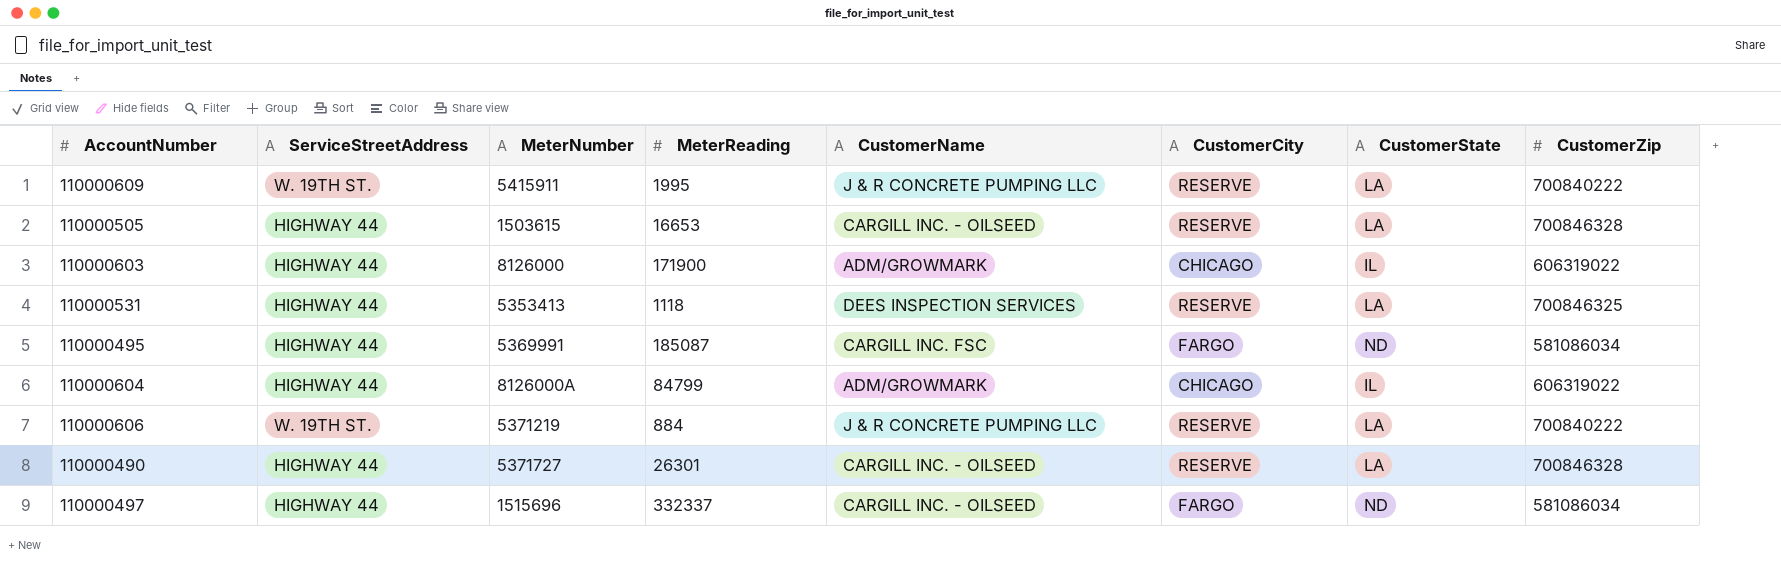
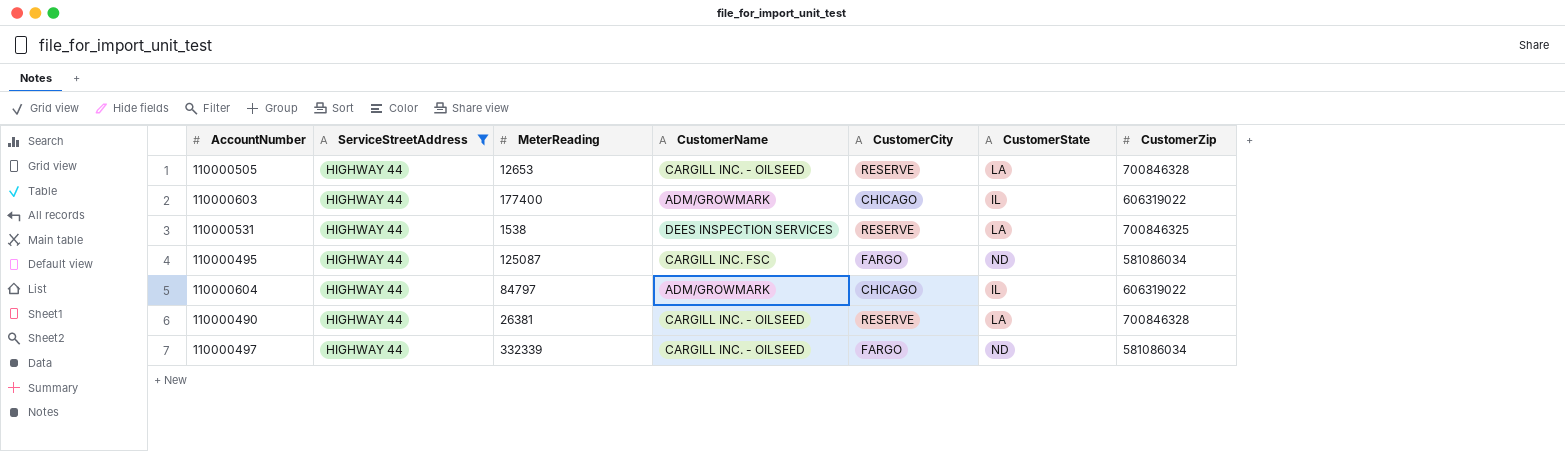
filter: none -> ServiceStreetAddress = HIGHWAY 44
column MeterNumber | position: 3 -> none
110000505 | MeterReading: 16653 -> 12653
110000603 | MeterReading: 171900 -> 177400
110000531 | MeterReading: 1118 -> 1538
110000495 | MeterReading: 185087 -> 125087
110000604 | MeterReading: 84799 -> 84797
110000490 | MeterReading: 26301 -> 26381
110000497 | MeterReading: 332337 -> 332339

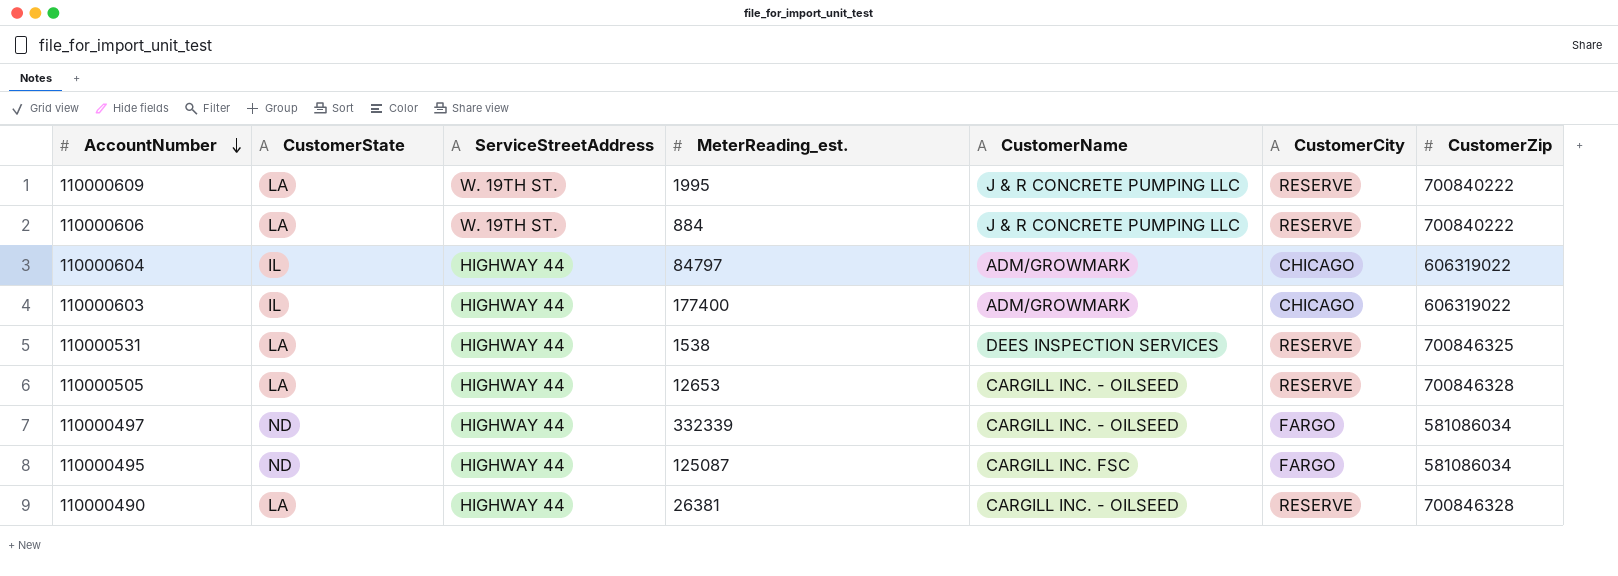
filter: ServiceStreetAddress = HIGHWAY 44 -> none
row order: none -> AccountNumber descending
column CustomerState | position: 6 -> 2
column name: MeterReading -> MeterReading_est.

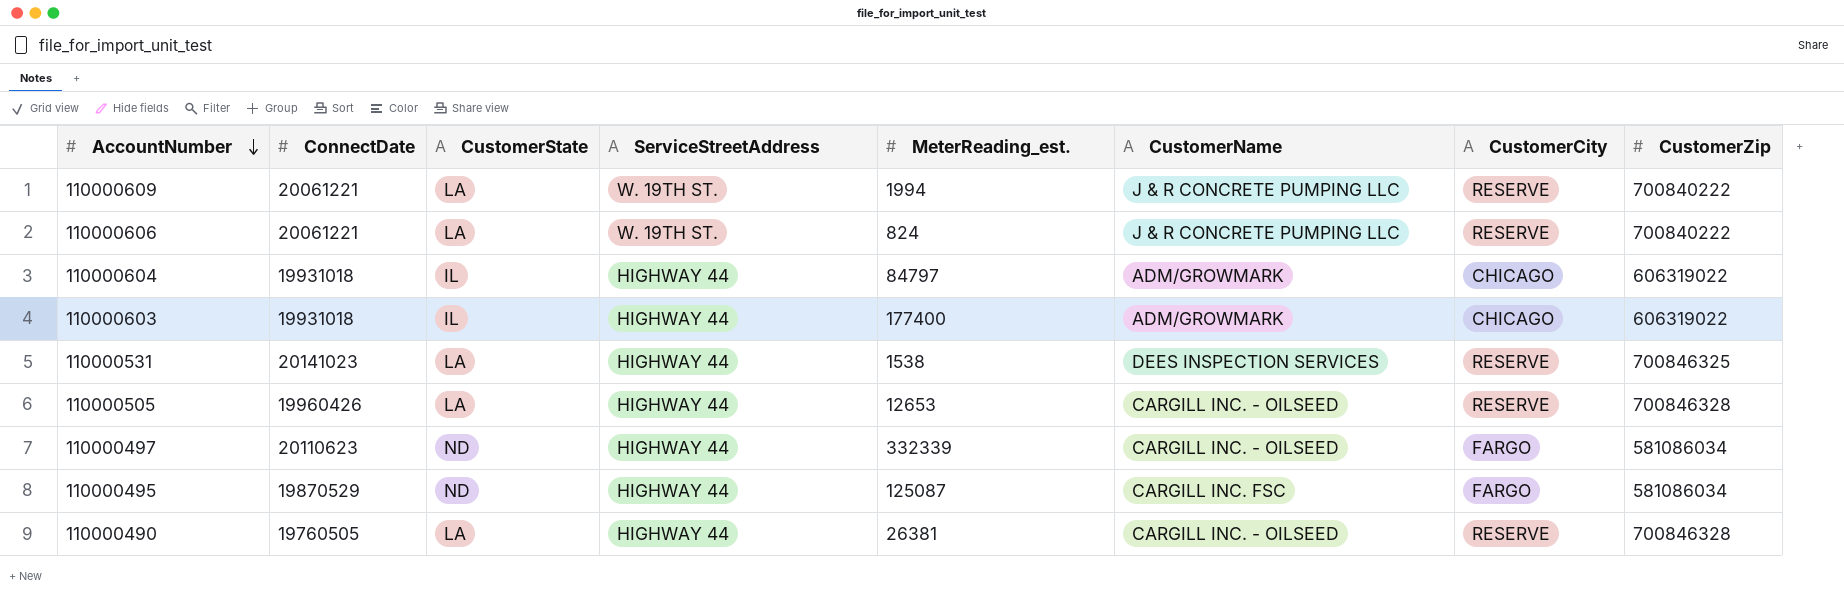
column ConnectDate | position: none -> 2
110000609 | MeterReading_est.: 1995 -> 1994
110000606 | MeterReading_est.: 884 -> 824

